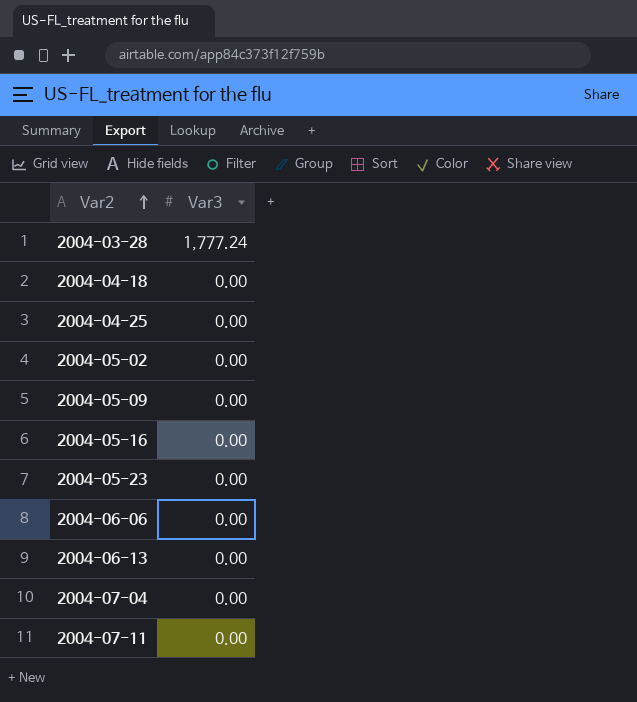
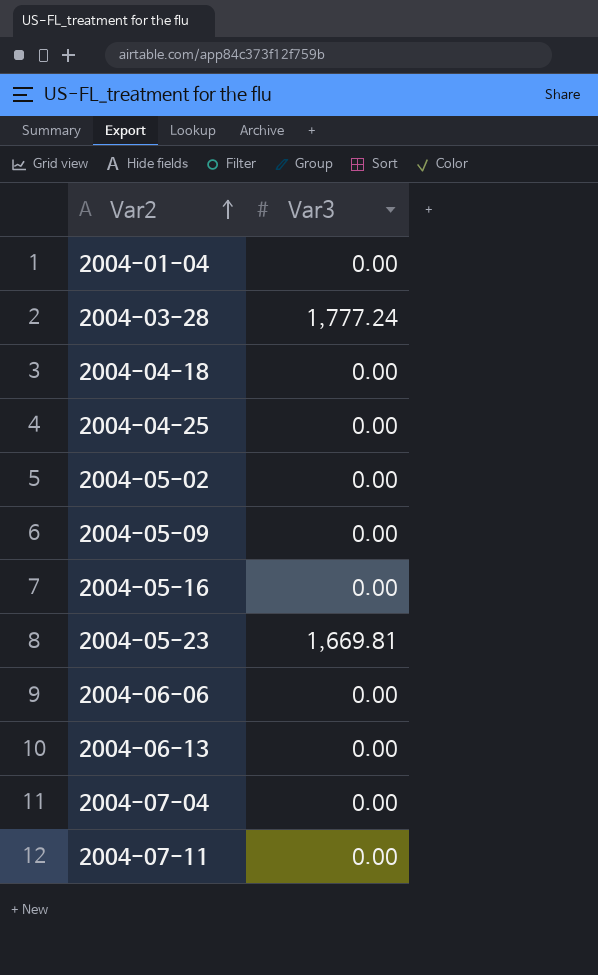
row 2004-01-04: none -> 0.00
2004-05-23 | Var3: 0.00 -> 1,669.81

